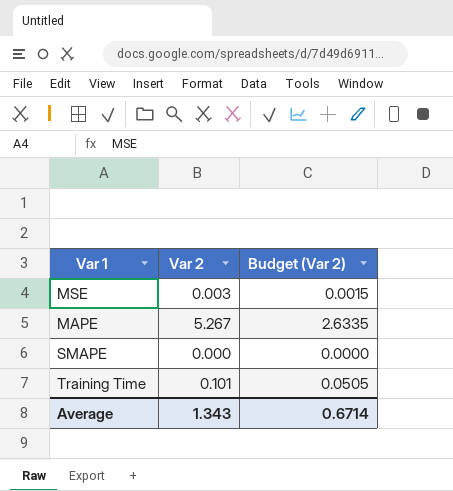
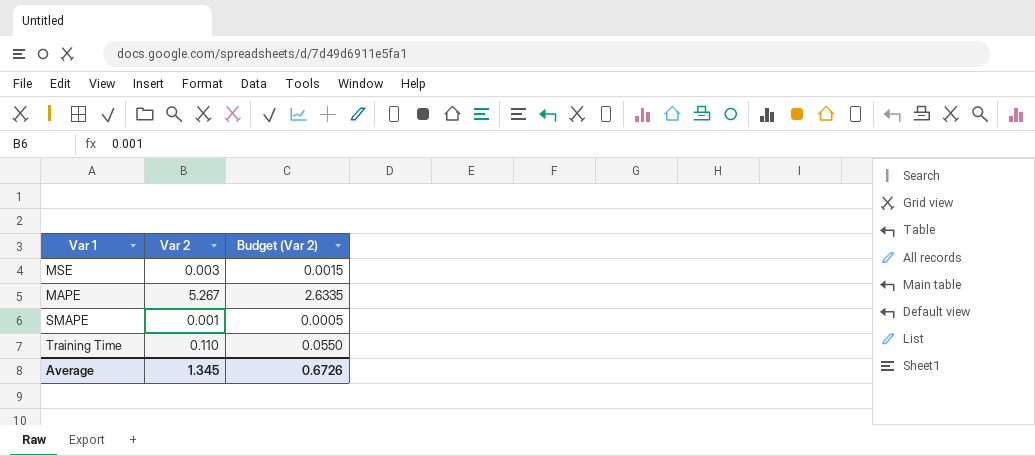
SMAPE | Var 2: 0.000 -> 0.001
SMAPE | Budget (Var 2): 0.0000 -> 0.0005
Training Time | Var 2: 0.101 -> 0.110
Training Time | Budget (Var 2): 0.0505 -> 0.0550
Average | Var 2: 1.343 -> 1.345
Average | Budget (Var 2): 0.6714 -> 0.6726

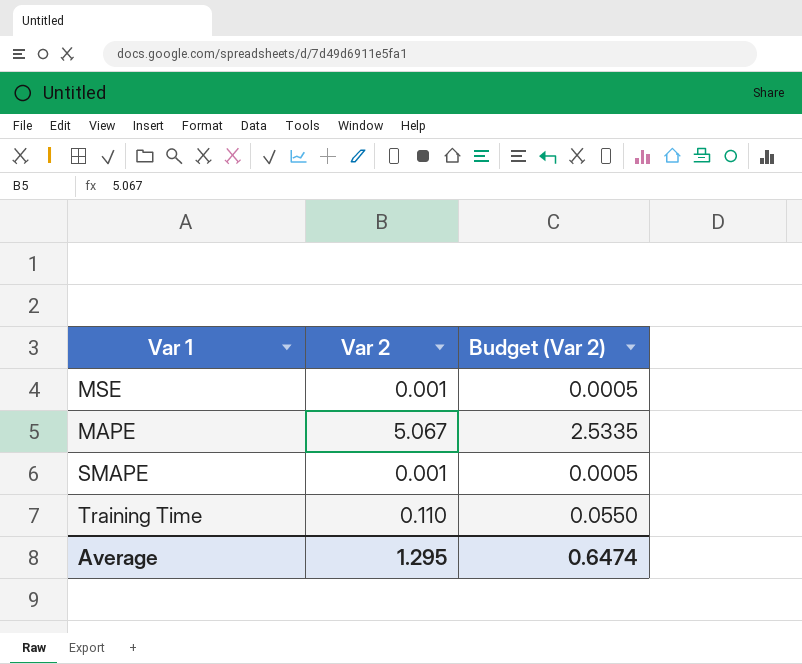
MSE | Var 2: 0.003 -> 0.001
MSE | Budget (Var 2): 0.0015 -> 0.0005
MAPE | Var 2: 5.267 -> 5.067
MAPE | Budget (Var 2): 2.6335 -> 2.5335
Average | Var 2: 1.345 -> 1.295
Average | Budget (Var 2): 0.6726 -> 0.6474

